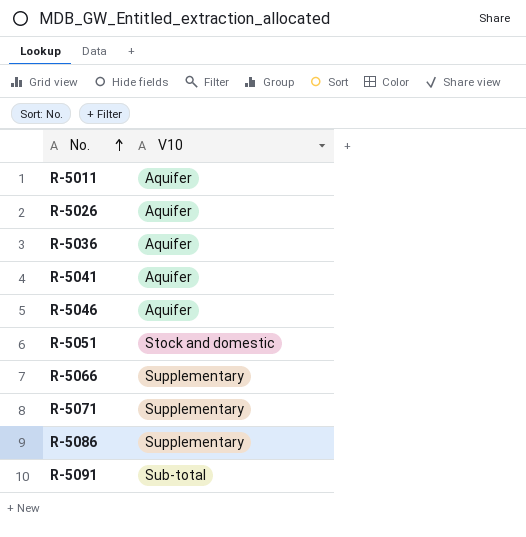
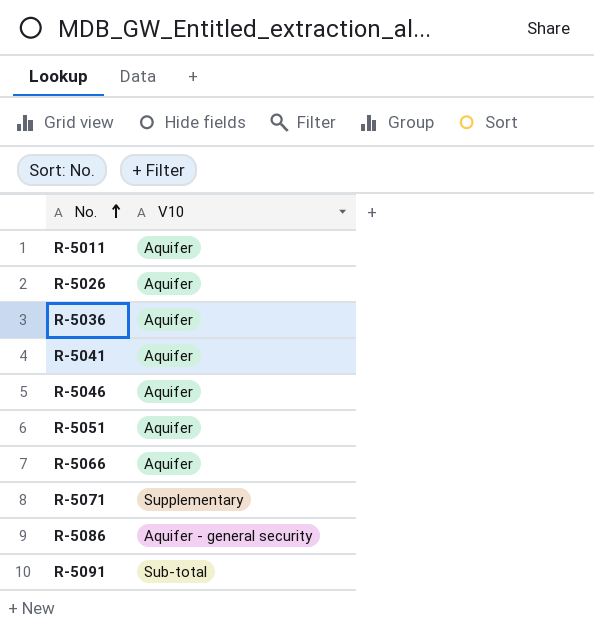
R-5051 | V10: Stock and domestic -> Aquifer
R-5066 | V10: Supplementary -> Aquifer
R-5086 | V10: Supplementary -> Aquifer - general security

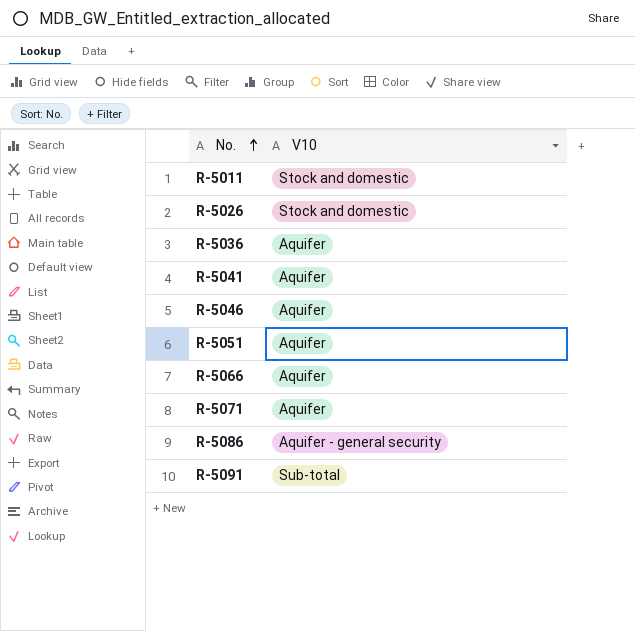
R-5011 | V10: Aquifer -> Stock and domestic
R-5026 | V10: Aquifer -> Stock and domestic
R-5071 | V10: Supplementary -> Aquifer

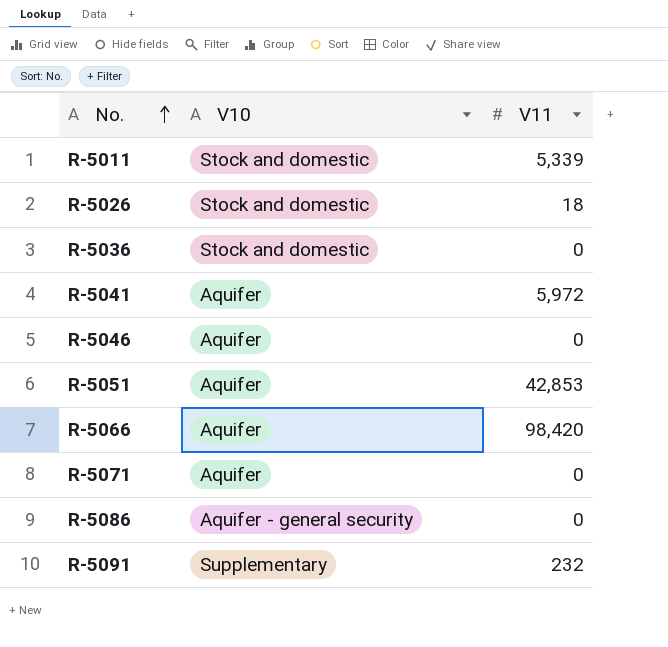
column V11 | position: none -> 3
R-5036 | V10: Aquifer -> Stock and domestic
R-5091 | V10: Sub-total -> Supplementary

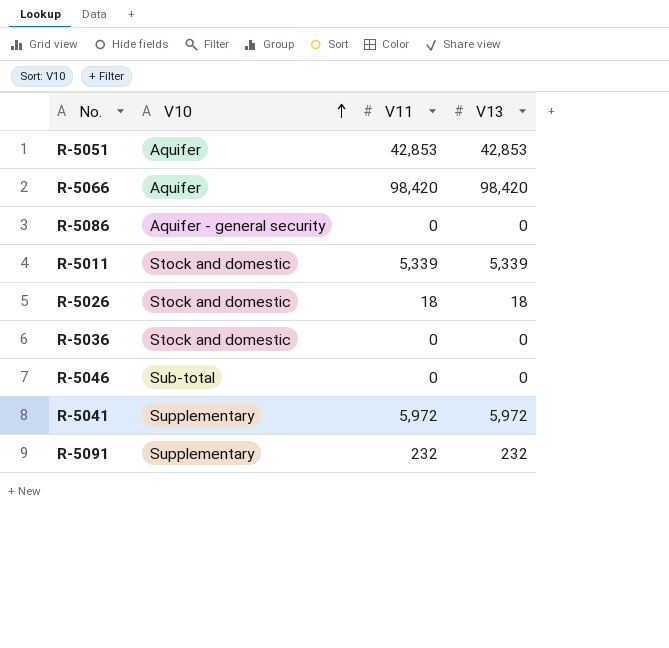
row order: No. ascending -> V10 ascending
column V13 | position: none -> 4
row R-5071: Aquifer | 0 -> none
R-5046 | V10: Aquifer -> Sub-total
R-5041 | V10: Aquifer -> Supplementary

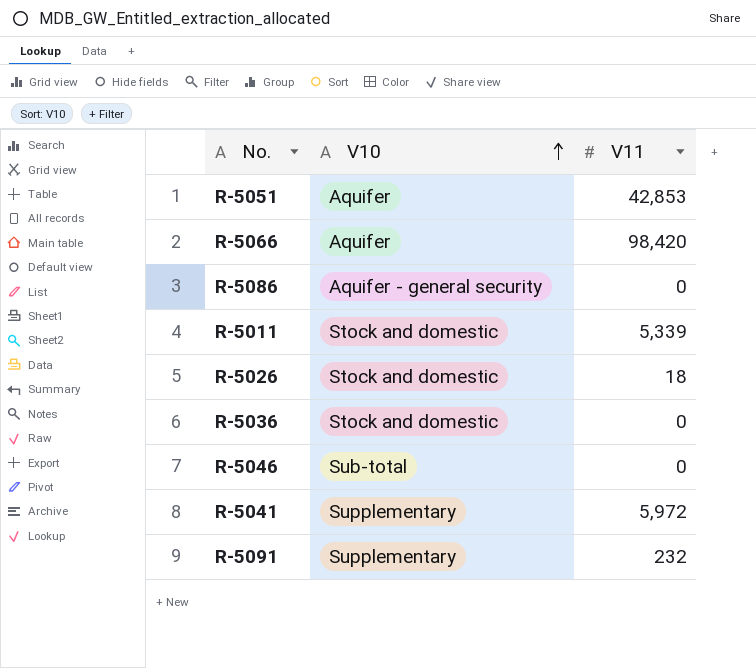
column V13 | position: 4 -> none

